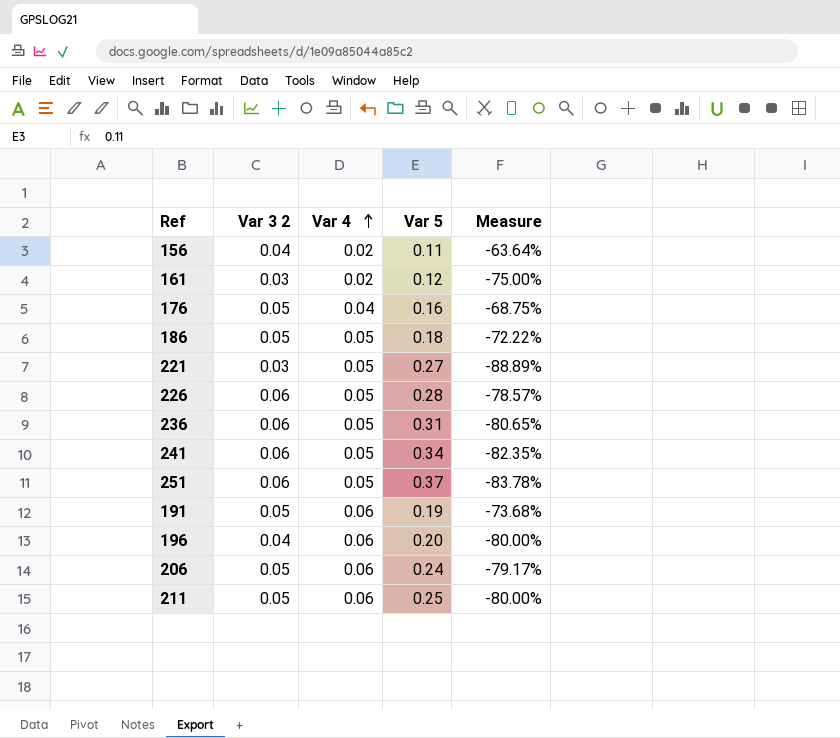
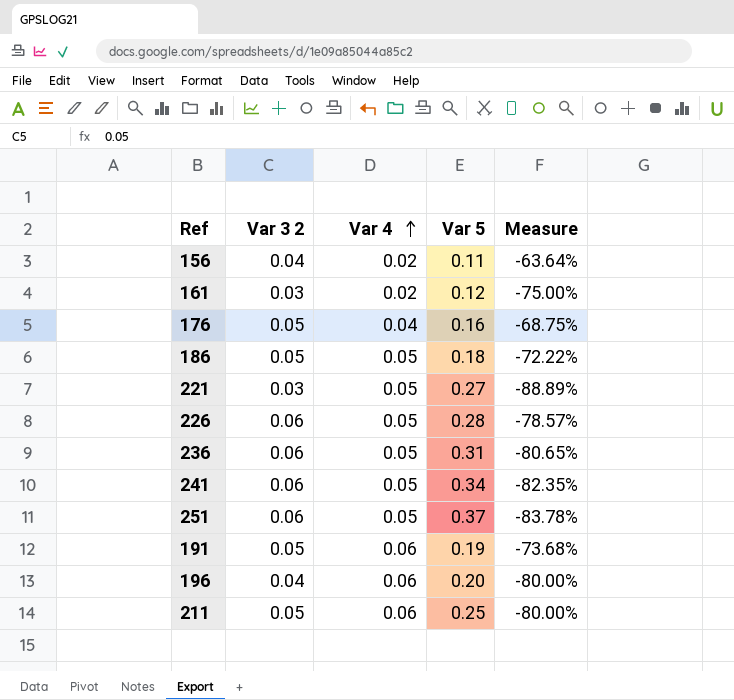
row 206: 0.05 | 0.06 | 0.24 | -79.17% -> none

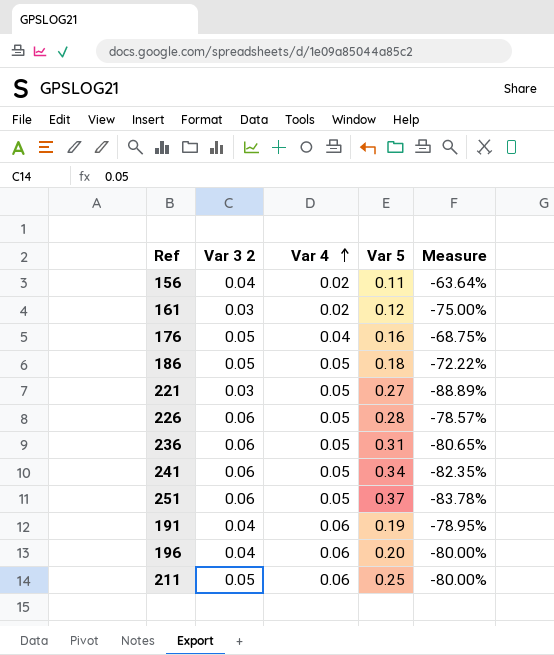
191 | Var 3 2: 0.05 -> 0.04
191 | Measure: -73.68% -> -78.95%

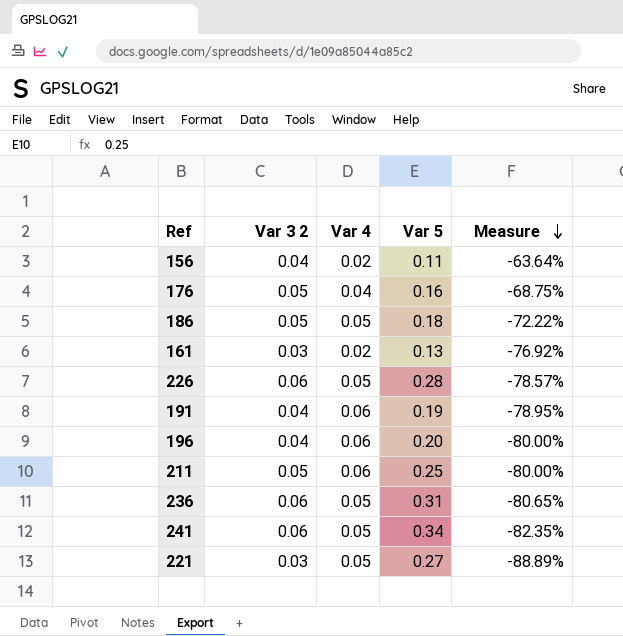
row order: Var 4 ascending -> Measure descending
row 251: 0.06 | 0.05 | 0.37 | -83.78% -> none
161 | Var 5: 0.12 -> 0.13
161 | Measure: -75.00% -> -76.92%

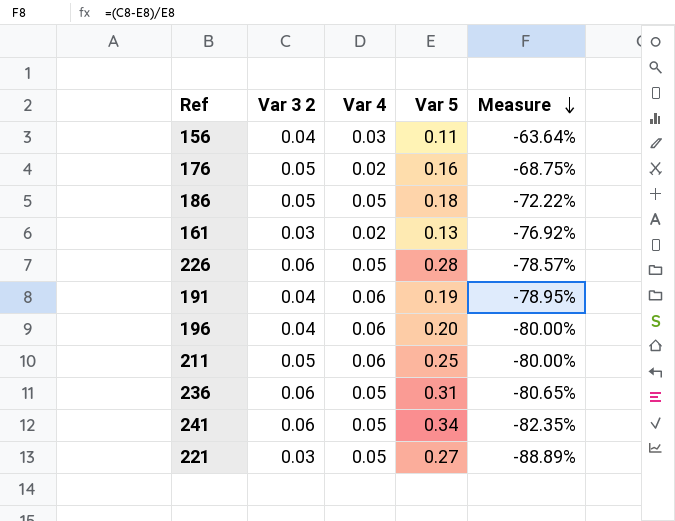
156 | Var 4: 0.02 -> 0.03
176 | Var 4: 0.04 -> 0.02

